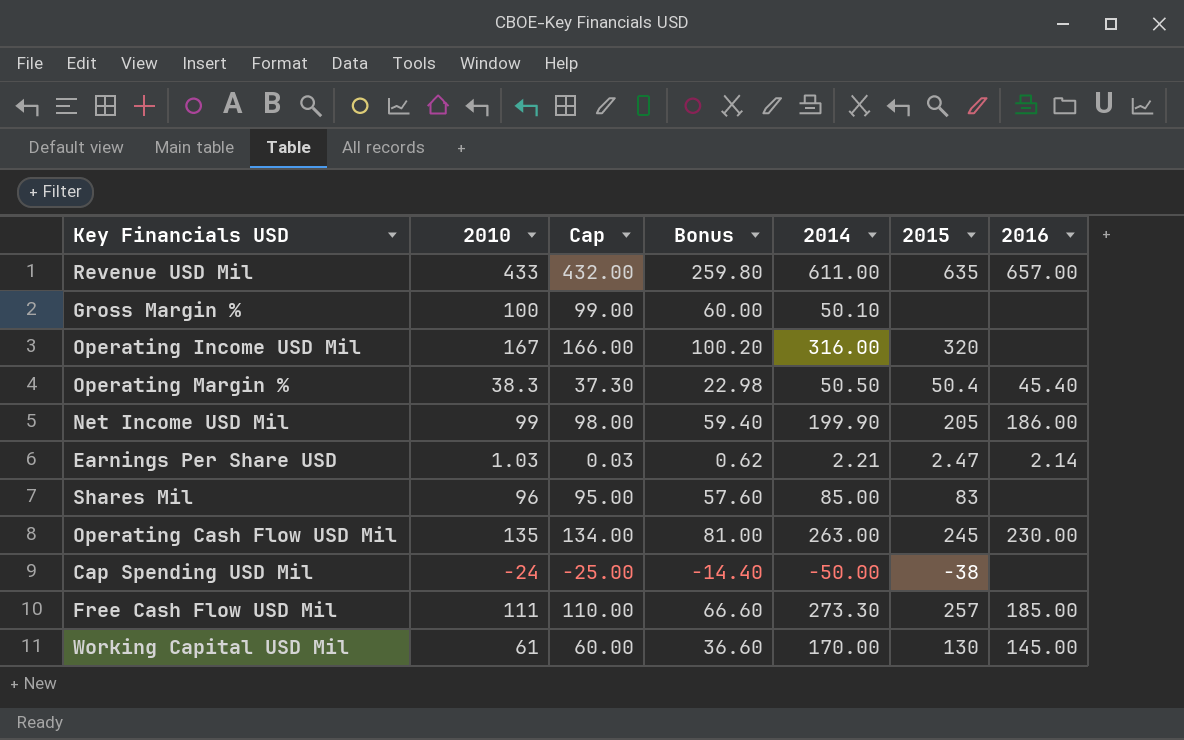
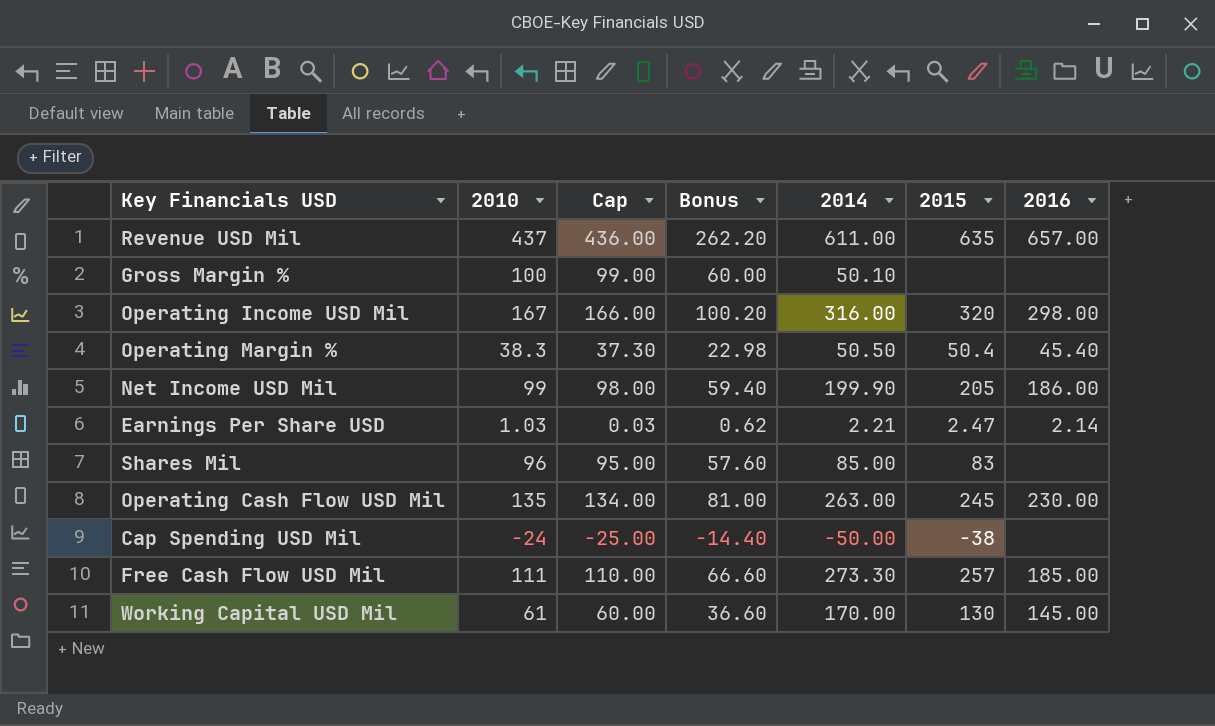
Revenue USD Mil | 2010: 433 -> 437
Revenue USD Mil | Cap: 432.00 -> 436.00
Revenue USD Mil | Bonus: 259.80 -> 262.20
Operating Income USD Mil | 2016: none -> 298.00

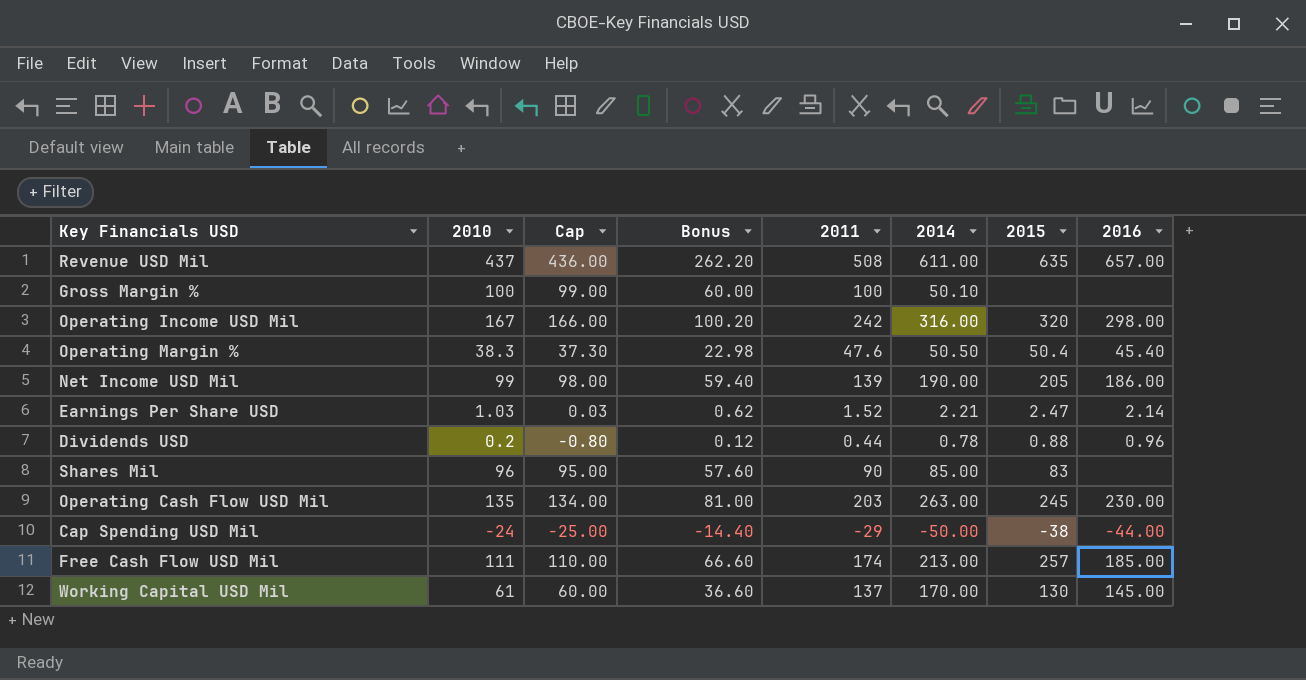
column 2011 | position: none -> 5
Net Income USD Mil | 2014: 199.90 -> 190.00
row Dividends USD: none -> 0.2 | -0.80 | 0.12 | 0.44 | 0.78 | 0.88 | 0.96
Cap Spending USD Mil | 2016: none -> -44.00
Free Cash Flow USD Mil | 2014: 273.30 -> 213.00

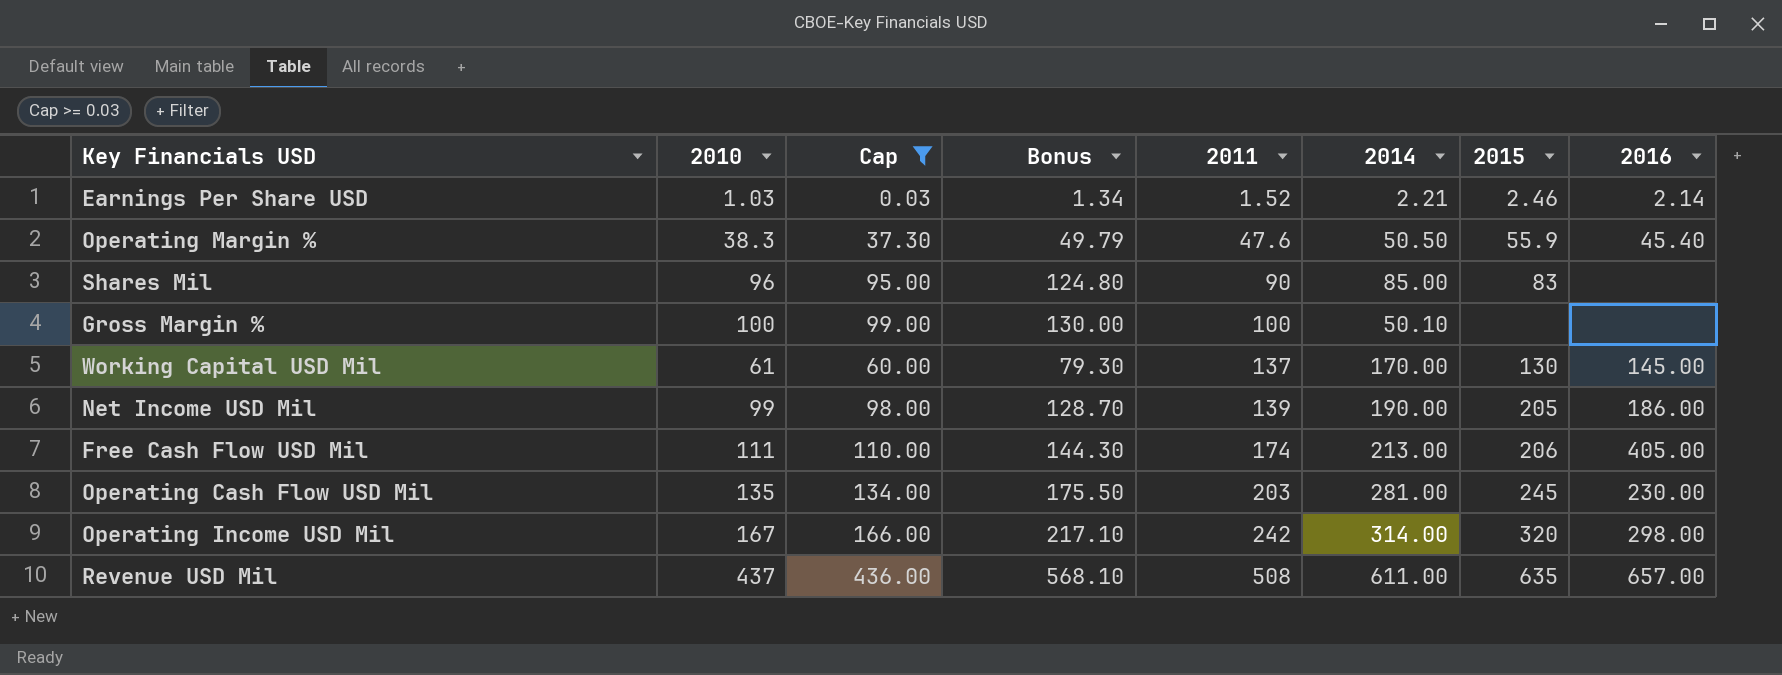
filter: none -> Cap >= 0.03
row order: none -> 2011 ascending
column Bonus | formula: [2010] * 0.6 -> [2010] * 1.3
Earnings Per Share USD | 2015: 2.47 -> 2.46
Operating Margin % | 2015: 50.4 -> 55.9
Free Cash Flow USD Mil | 2015: 257 -> 206
Free Cash Flow USD Mil | 2016: 185.00 -> 405.00
Operating Cash Flow USD Mil | 2014: 263.00 -> 281.00
Operating Income USD Mil | 2014: 316.00 -> 314.00

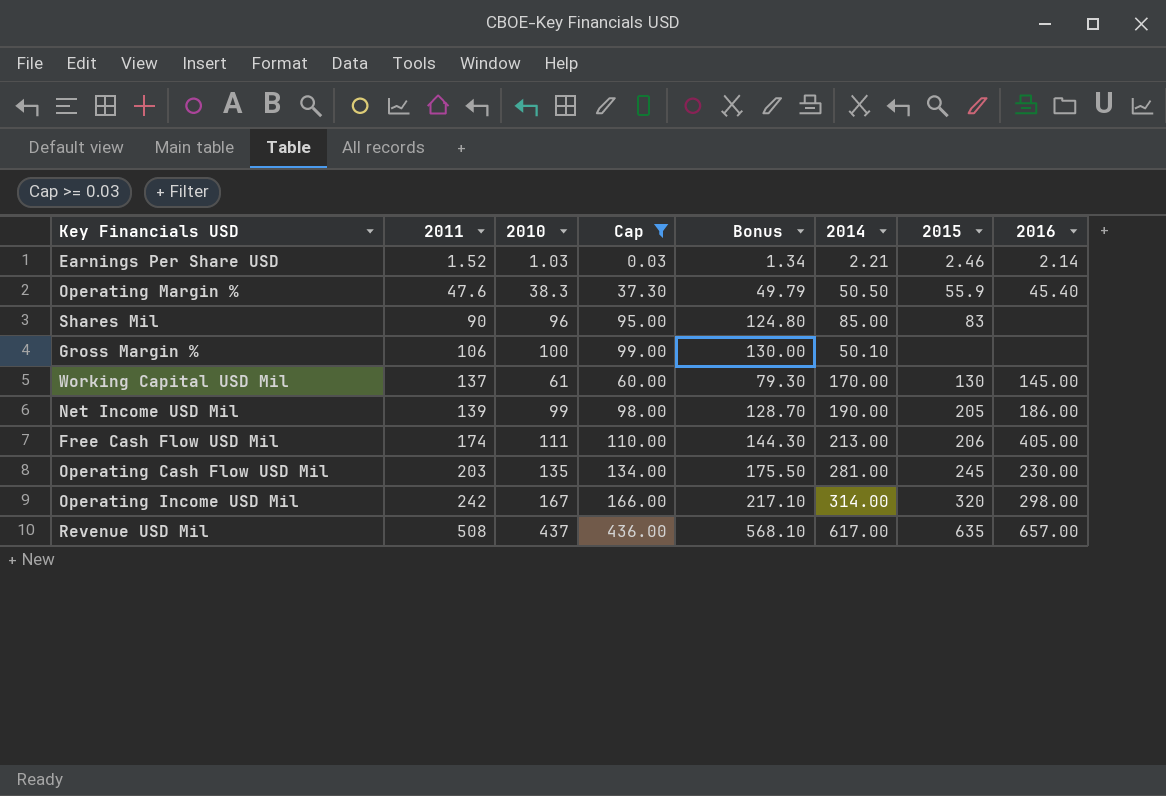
column 2011 | position: 5 -> 2
Gross Margin % | 2011: 100 -> 106
Revenue USD Mil | 2014: 611.00 -> 617.00

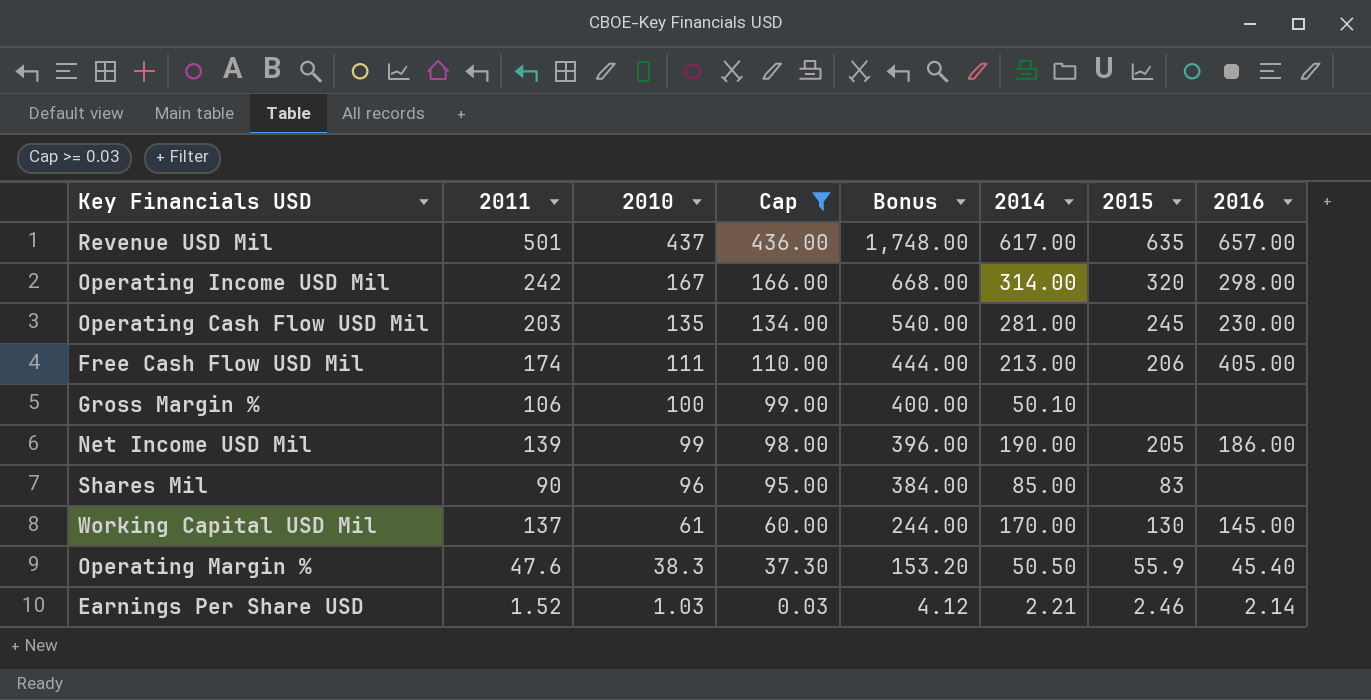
row order: 2011 ascending -> 2010 descending
column Bonus | formula: [2010] * 1.3 -> [2010] * 4
Revenue USD Mil | 2011: 508 -> 501

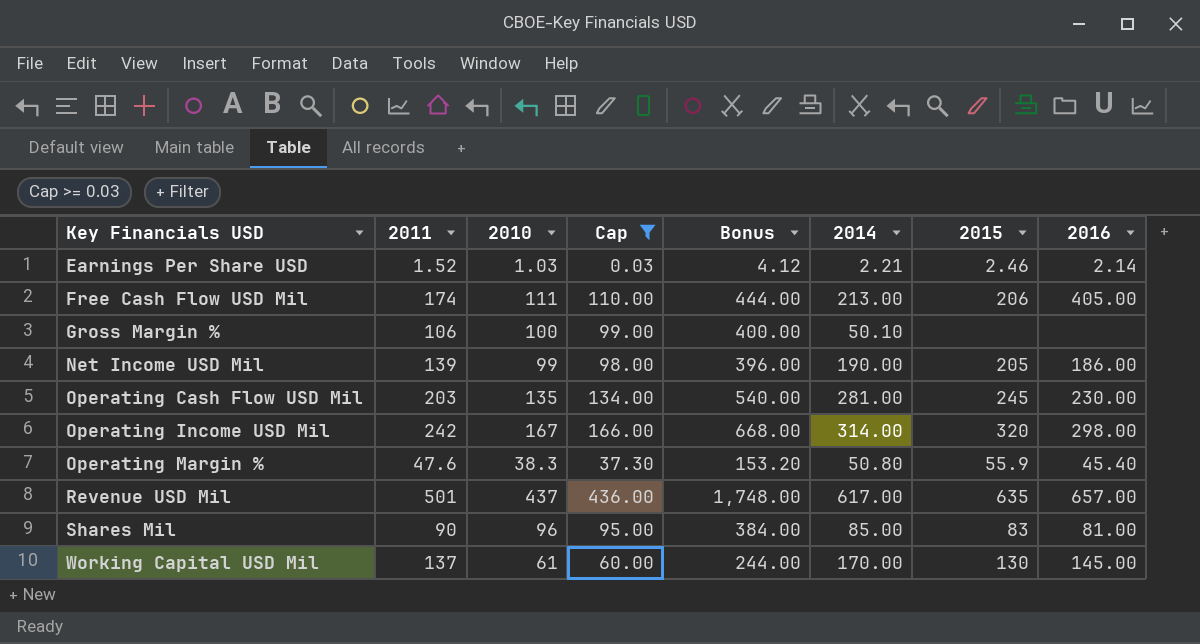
row order: 2010 descending -> Key Financials USD ascending
Operating Margin % | 2014: 50.50 -> 50.80
Shares Mil | 2016: none -> 81.00

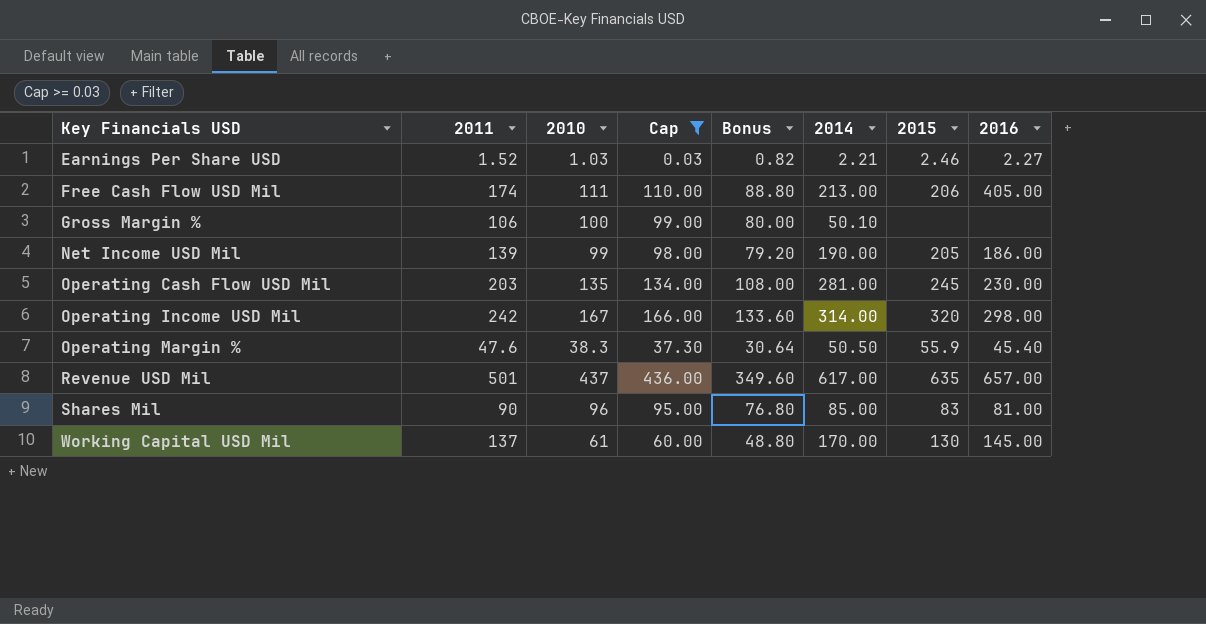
column Bonus | formula: [2010] * 4 -> [2010] * 0.8
Earnings Per Share USD | 2016: 2.14 -> 2.27
Operating Margin % | 2014: 50.80 -> 50.50

